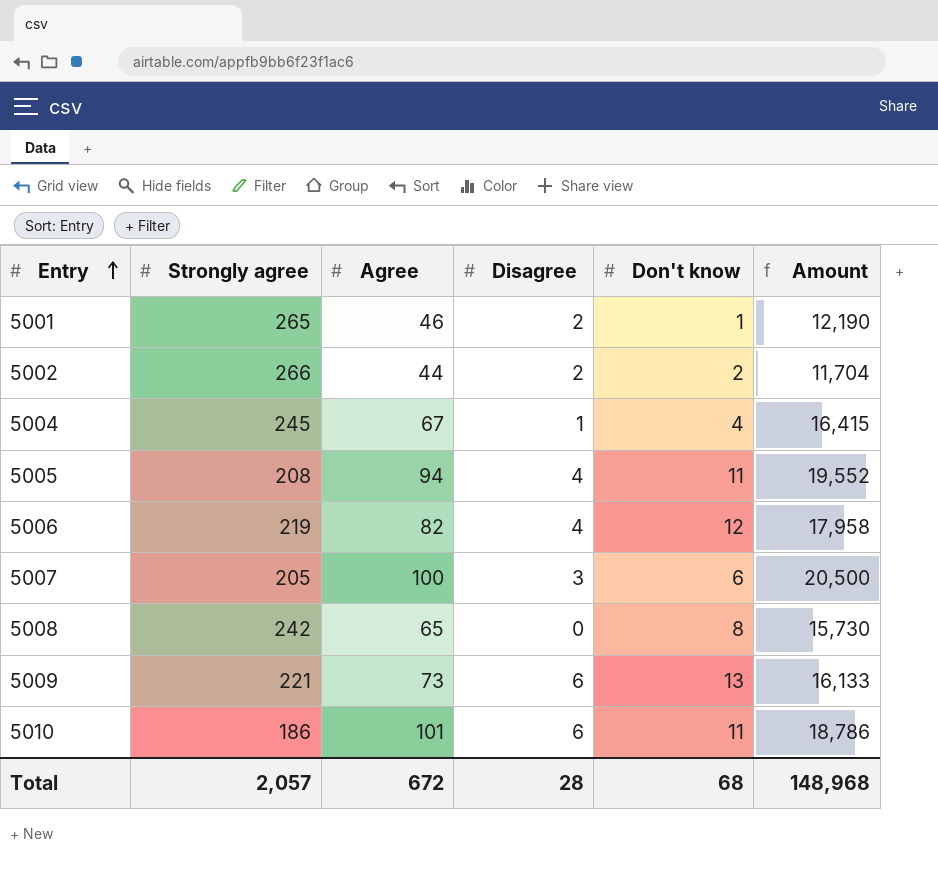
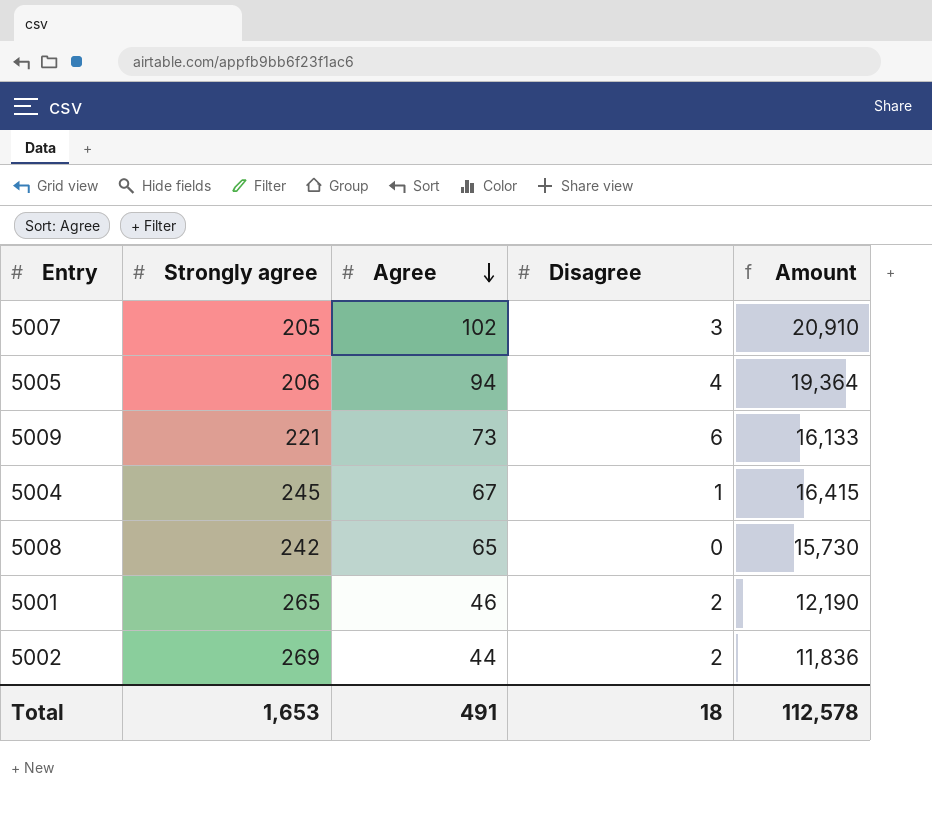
row order: Entry ascending -> Agree descending
column Don't know | position: 5 -> none
row 5006: 219 | 82 | 4 | 12 | 17,958 -> none
row 5010: 186 | 101 | 6 | 11 | 18,786 -> none
5007 | Agree: 100 -> 102
5007 | Amount: 20,500 -> 20,910
5005 | Strongly agree: 208 -> 206
5005 | Amount: 19,552 -> 19,364
5002 | Strongly agree: 266 -> 269
5002 | Amount: 11,704 -> 11,836
Total | Strongly agree: 2,057 -> 1,653
Total | Agree: 672 -> 491
Total | Disagree: 28 -> 18
Total | Amount: 148,968 -> 112,578

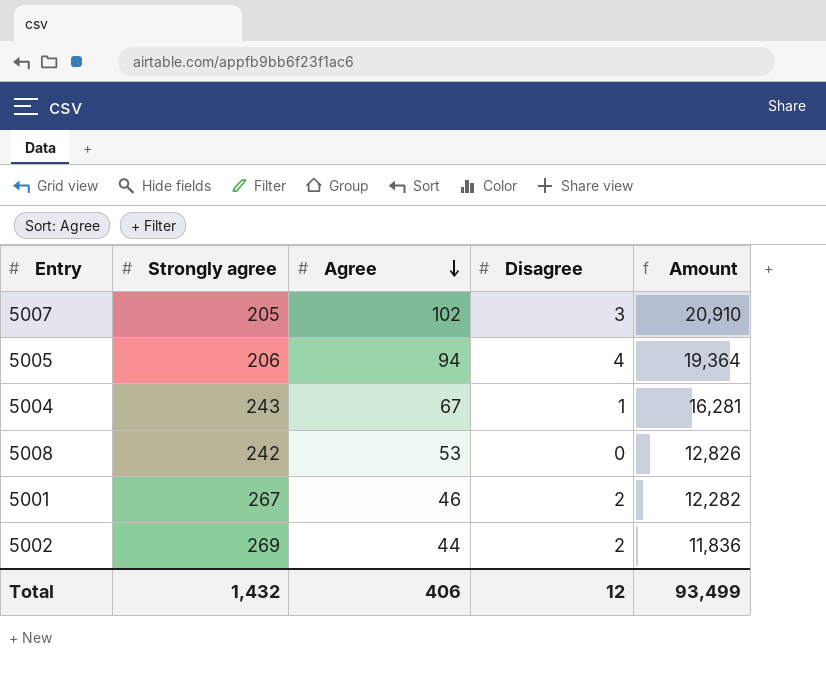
row 5009: 221 | 73 | 6 | 16,133 -> none
5004 | Strongly agree: 245 -> 243
5004 | Amount: 16,415 -> 16,281
5008 | Agree: 65 -> 53
5008 | Amount: 15,730 -> 12,826
5001 | Strongly agree: 265 -> 267
5001 | Amount: 12,190 -> 12,282
Total | Strongly agree: 1,653 -> 1,432
Total | Agree: 491 -> 406
Total | Disagree: 18 -> 12
Total | Amount: 112,578 -> 93,499

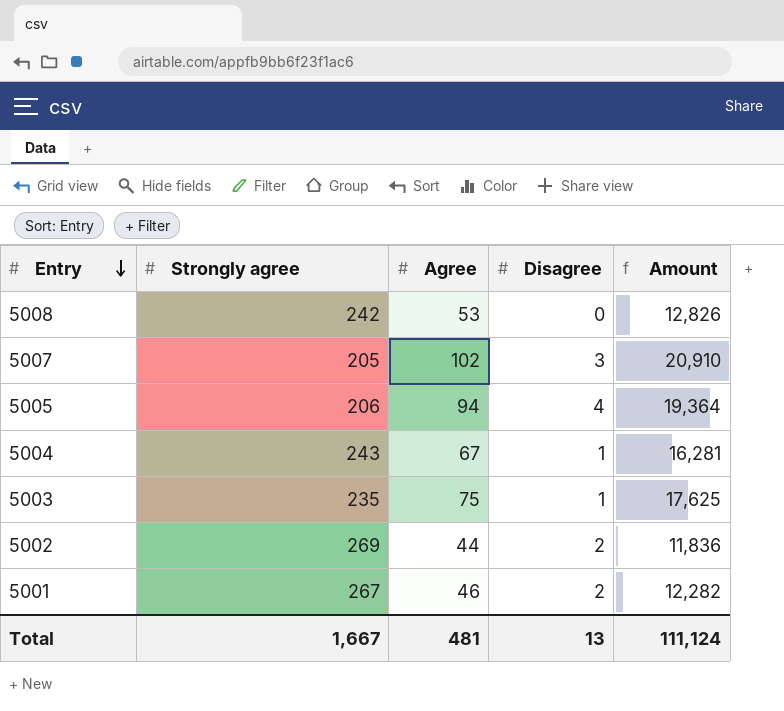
row order: Agree descending -> Entry descending
row 5003: none -> 235 | 75 | 1 | 17,625
Total | Strongly agree: 1,432 -> 1,667
Total | Agree: 406 -> 481
Total | Disagree: 12 -> 13
Total | Amount: 93,499 -> 111,124

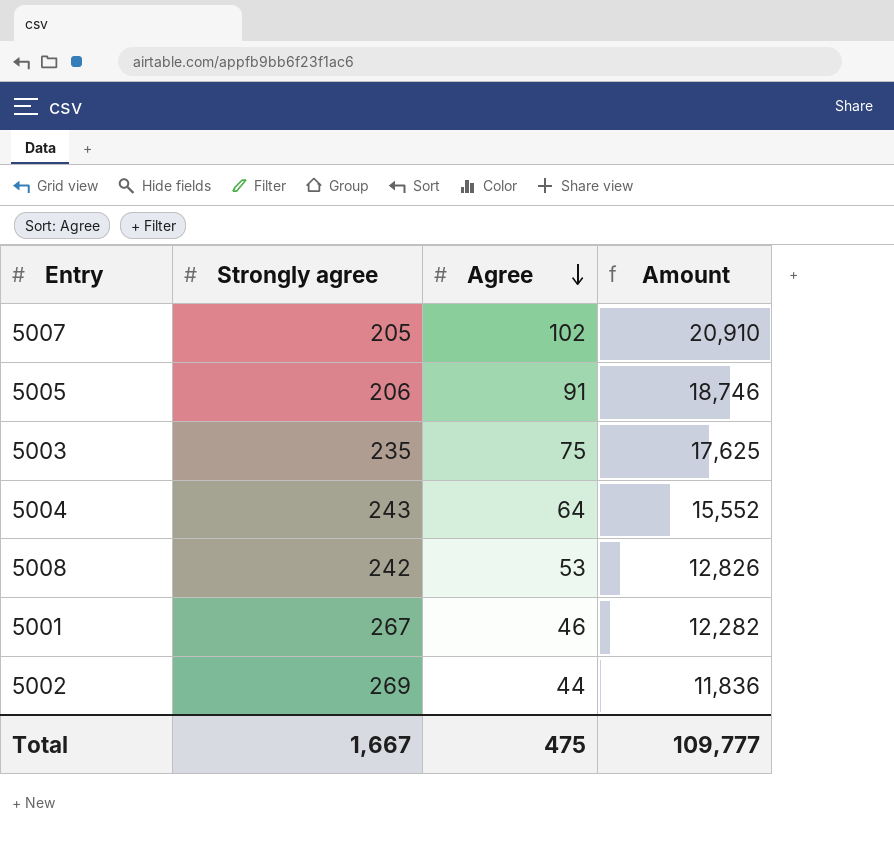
row order: Entry descending -> Agree descending
column Disagree | position: 4 -> none
5005 | Agree: 94 -> 91
5005 | Amount: 19,364 -> 18,746
5004 | Agree: 67 -> 64
5004 | Amount: 16,281 -> 15,552
Total | Agree: 481 -> 475
Total | Amount: 111,124 -> 109,777

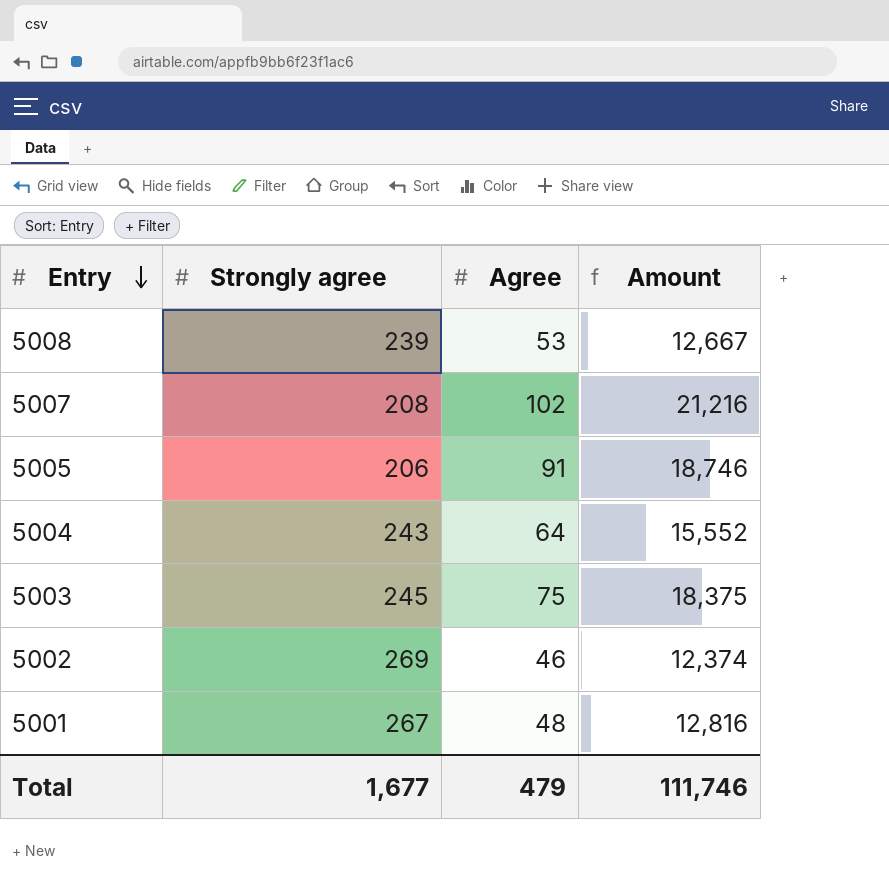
row order: Agree descending -> Entry descending
5008 | Strongly agree: 242 -> 239
5008 | Amount: 12,826 -> 12,667
5007 | Strongly agree: 205 -> 208
5007 | Amount: 20,910 -> 21,216
5003 | Strongly agree: 235 -> 245
5003 | Amount: 17,625 -> 18,375
5002 | Agree: 44 -> 46
5002 | Amount: 11,836 -> 12,374
5001 | Agree: 46 -> 48
5001 | Amount: 12,282 -> 12,816
Total | Strongly agree: 1,667 -> 1,677
Total | Agree: 475 -> 479
Total | Amount: 109,777 -> 111,746

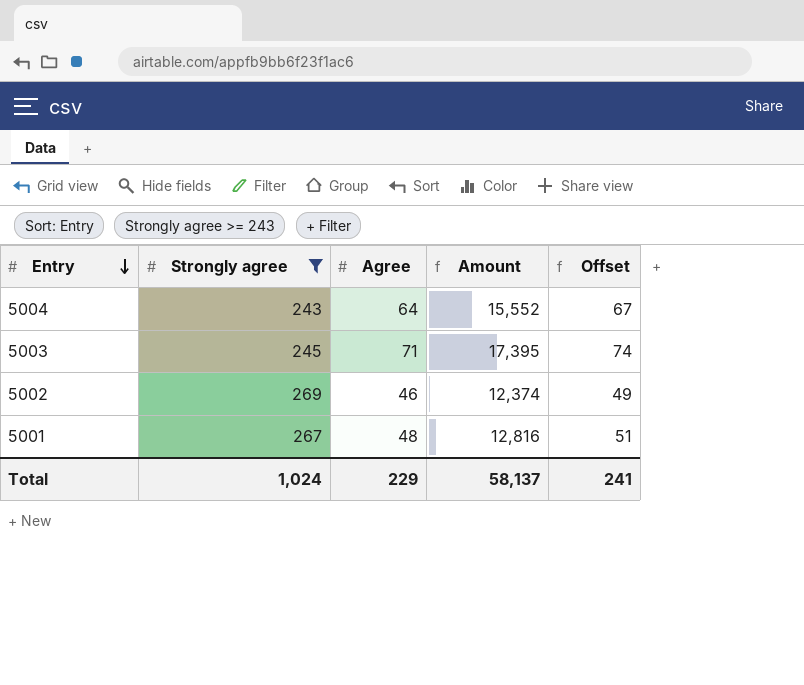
filter: none -> Strongly agree >= 243
column Offset | formula: none -> [Agree] + 3
5003 | Agree: 75 -> 71
5003 | Amount: 18,375 -> 17,395
Total | Strongly agree: 1,677 -> 1,024
Total | Agree: 479 -> 229
Total | Amount: 111,746 -> 58,137

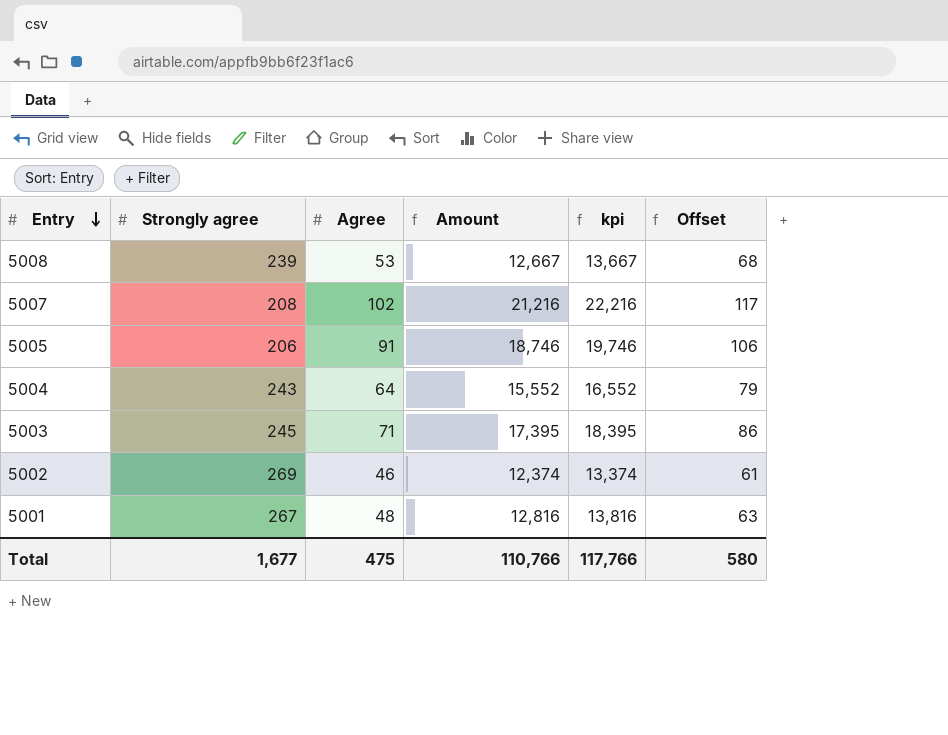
filter: Strongly agree >= 243 -> none
column kpi | formula: none -> [Amount] + 1000
column Offset | formula: [Agree] + 3 -> [Agree] + 15
Total | Strongly agree: 1,024 -> 1,677
Total | Agree: 229 -> 475
Total | Amount: 58,137 -> 110,766
Total | Offset: 241 -> 580

